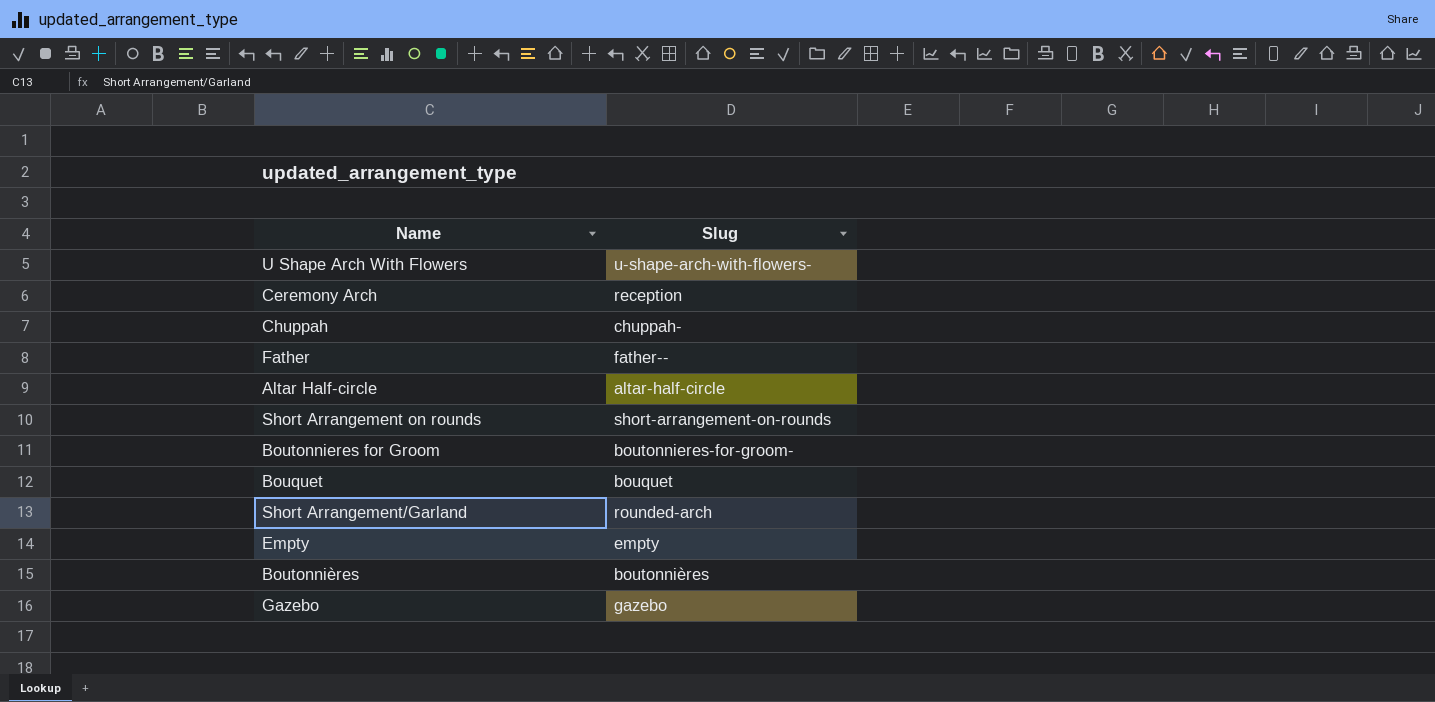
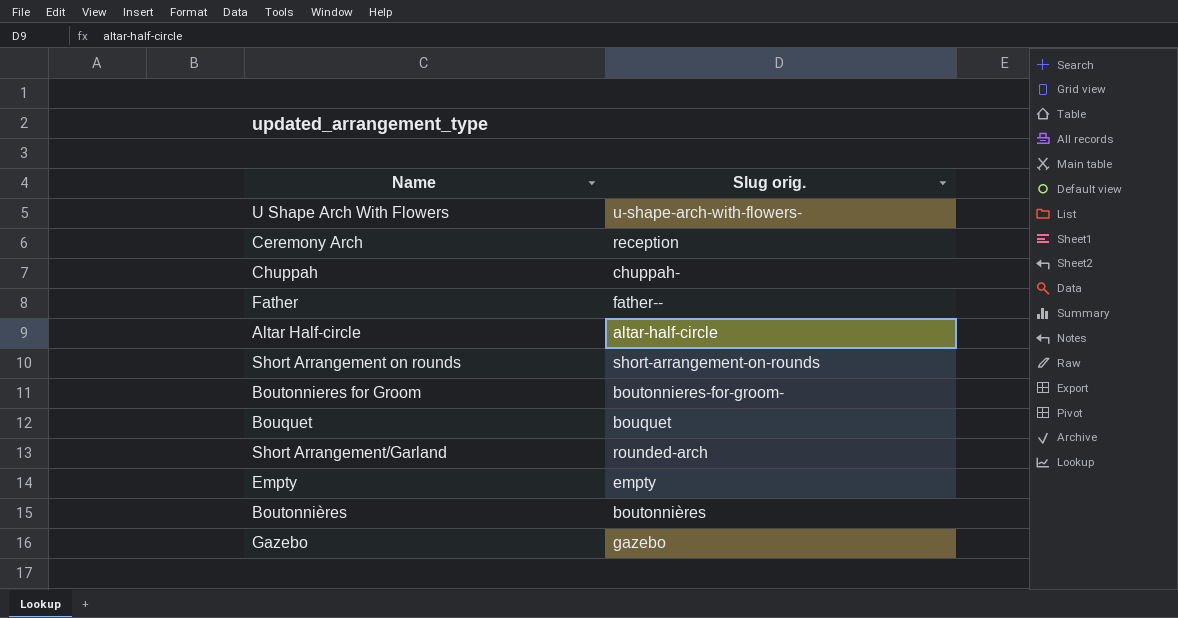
column name: Slug -> Slug orig.

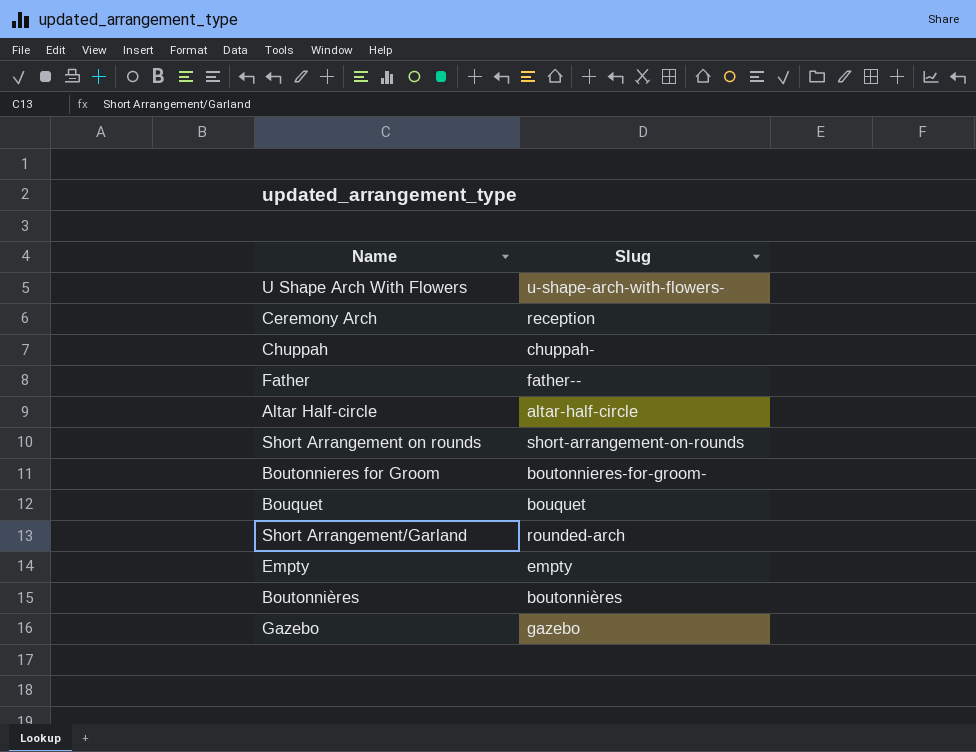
column name: Slug orig. -> Slug

